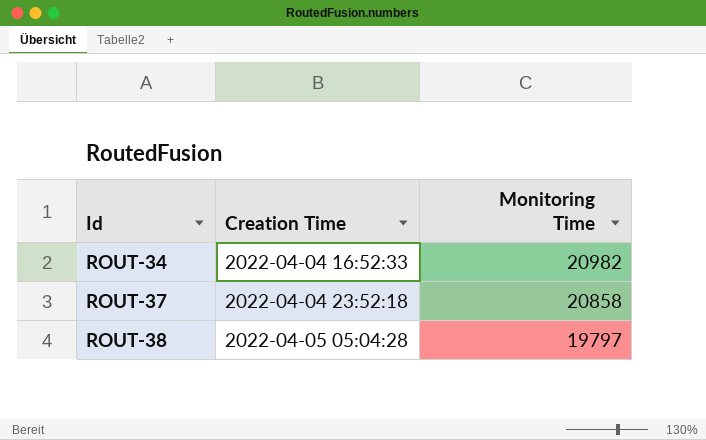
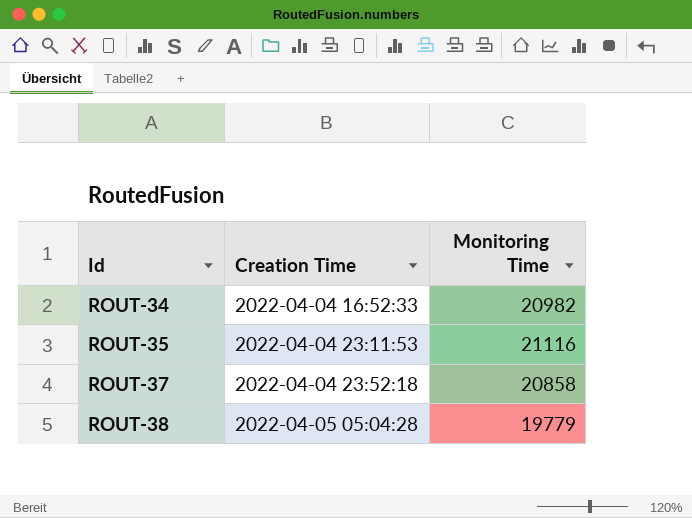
row ROUT-35: none -> 2022-04-04 23:11:53 | 21116
ROUT-38 | Monitoring Time: 19797 -> 19779

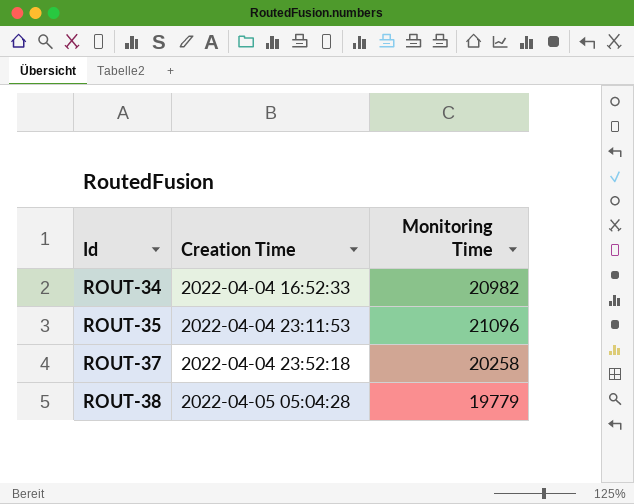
ROUT-35 | Monitoring Time: 21116 -> 21096
ROUT-37 | Monitoring Time: 20858 -> 20258

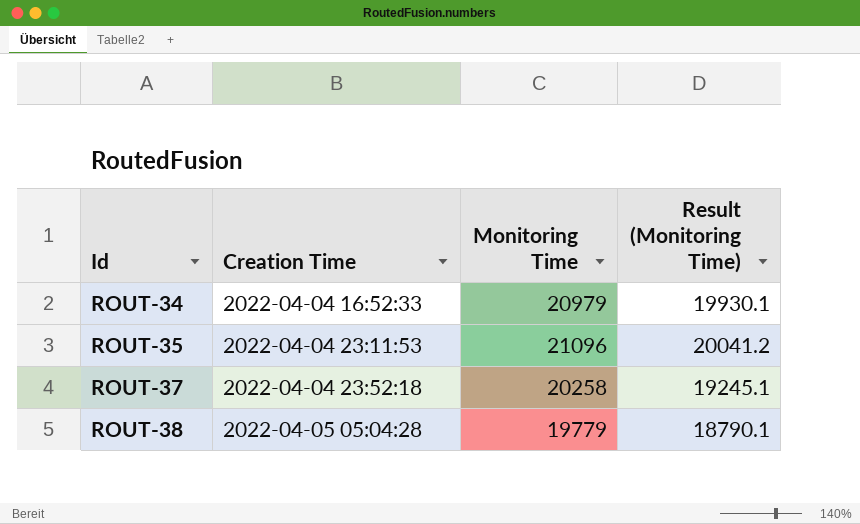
column Result (Monitoring Time) | formula: none -> [Monitoring Time] * 0.95
ROUT-34 | Monitoring Time: 20982 -> 20979

